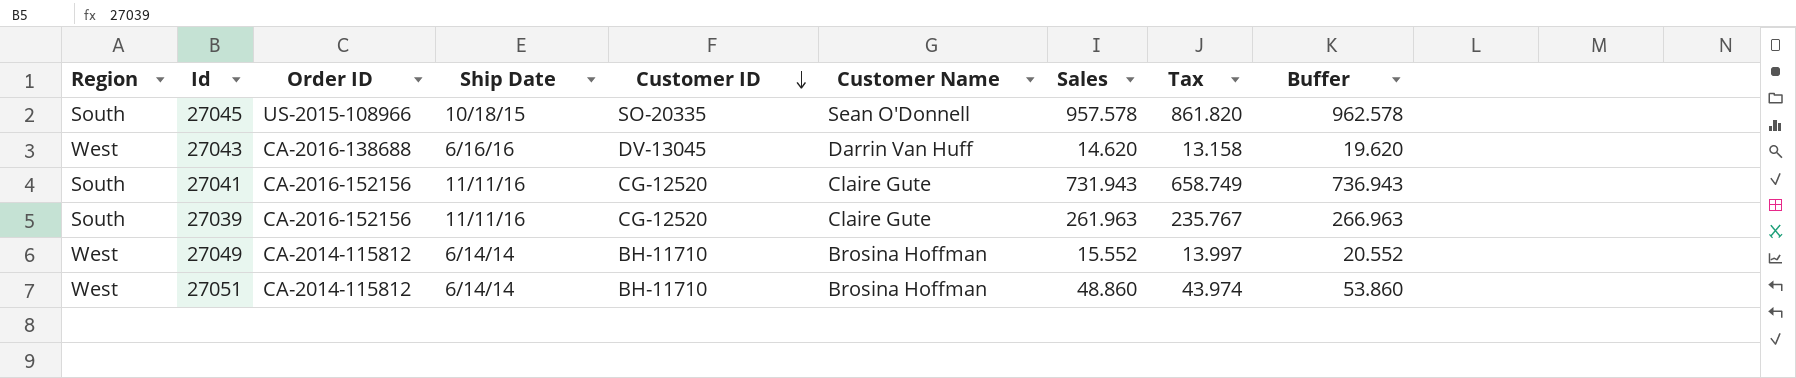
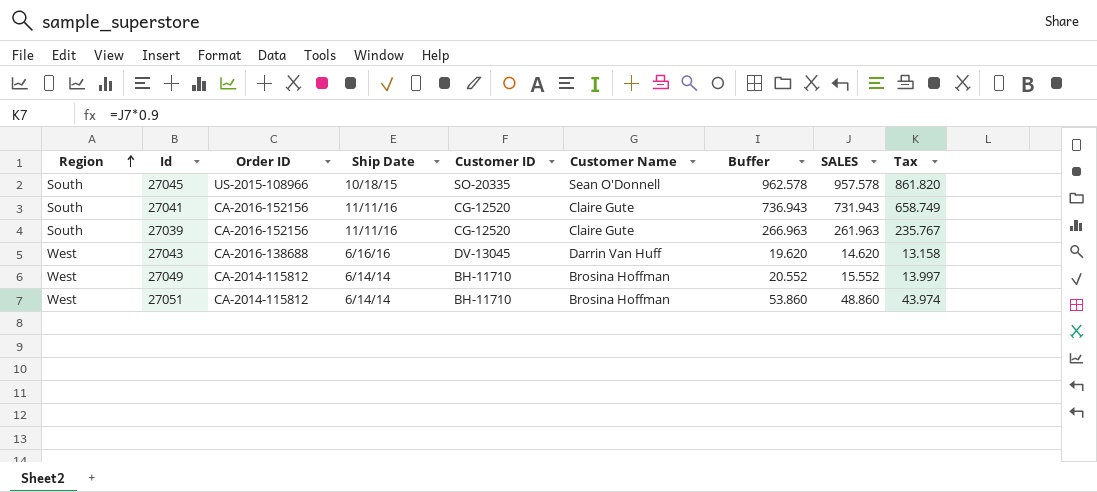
row order: Customer ID descending -> Region ascending
column Buffer | position: 9 -> 7
column name: Sales -> SALES

